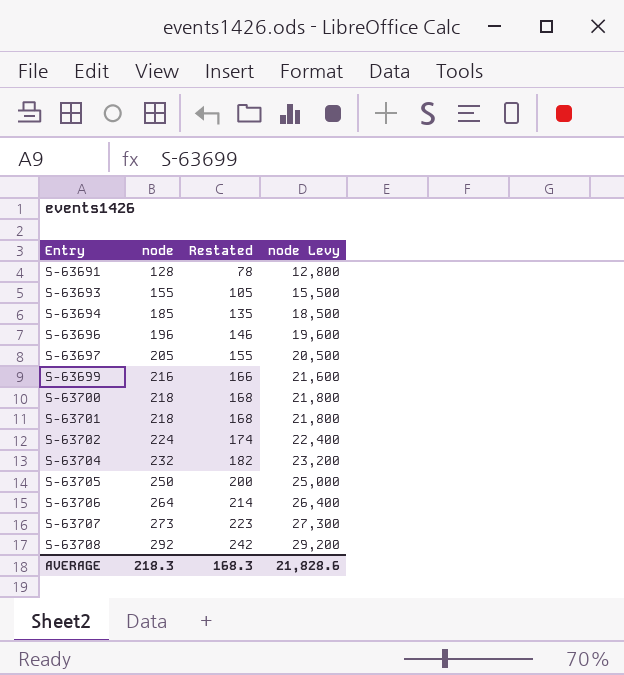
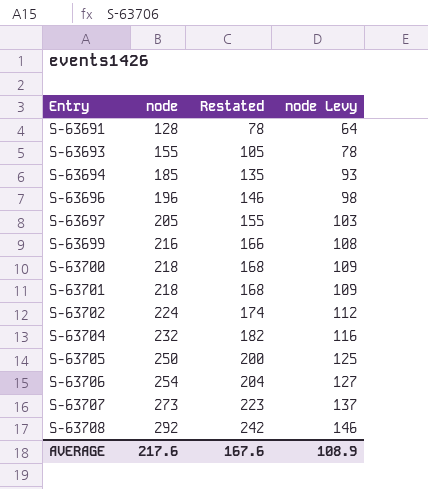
column node Levy | formula: [node] * 100 -> [node] * 0.5
S-63706 | node: 264 -> 254
S-63706 | Restated: 214 -> 204
AVERAGE | node: 218.3 -> 217.6
AVERAGE | Restated: 168.3 -> 167.6
AVERAGE | node Levy: 21,828.6 -> 108.9

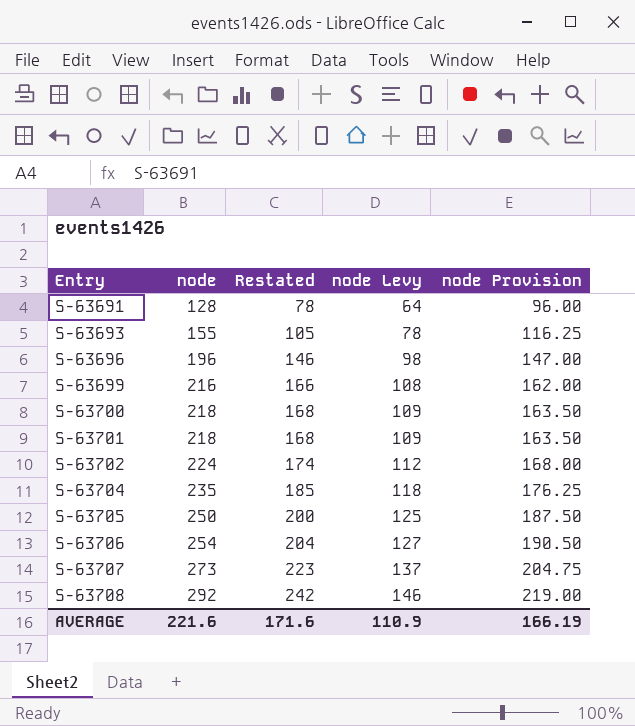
column node Provision | formula: none -> [node] * 0.75
row S-63694: 185 | 135 | 93 -> none
row S-63697: 205 | 155 | 103 -> none
S-63704 | node: 232 -> 235
S-63704 | Restated: 182 -> 185
S-63704 | node Levy: 116 -> 118
AVERAGE | node: 217.6 -> 221.6
AVERAGE | Restated: 167.6 -> 171.6
AVERAGE | node Levy: 108.9 -> 110.9

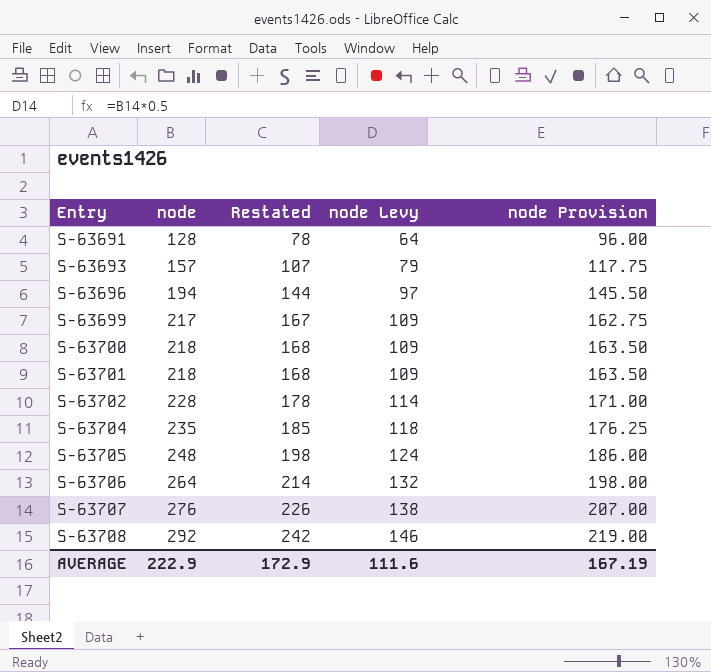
S-63693 | node: 155 -> 157
S-63693 | Restated: 105 -> 107
S-63693 | node Levy: 78 -> 79
S-63693 | node Provision: 116.25 -> 117.75
S-63696 | node: 196 -> 194
S-63696 | Restated: 146 -> 144
S-63696 | node Levy: 98 -> 97
S-63696 | node Provision: 147.00 -> 145.50
S-63699 | node: 216 -> 217
S-63699 | Restated: 166 -> 167
S-63699 | node Levy: 108 -> 109
S-63699 | node Provision: 162.00 -> 162.75
S-63702 | node: 224 -> 228
S-63702 | Restated: 174 -> 178
S-63702 | node Levy: 112 -> 114
S-63702 | node Provision: 168.00 -> 171.00
S-63705 | node: 250 -> 248
S-63705 | Restated: 200 -> 198
S-63705 | node Levy: 125 -> 124
S-63705 | node Provision: 187.50 -> 186.00
S-63706 | node: 254 -> 264
S-63706 | Restated: 204 -> 214
S-63706 | node Levy: 127 -> 132
S-63706 | node Provision: 190.50 -> 198.00
S-63707 | node: 273 -> 276
S-63707 | Restated: 223 -> 226
S-63707 | node Levy: 137 -> 138
S-63707 | node Provision: 204.75 -> 207.00
AVERAGE | node: 221.6 -> 222.9
AVERAGE | Restated: 171.6 -> 172.9
AVERAGE | node Levy: 110.9 -> 111.6
AVERAGE | node Provision: 166.19 -> 167.19

